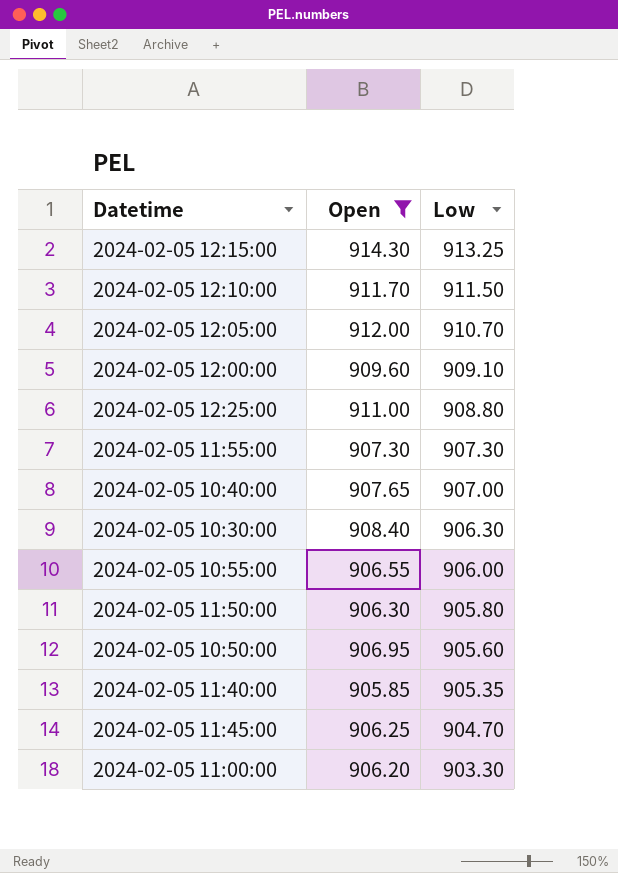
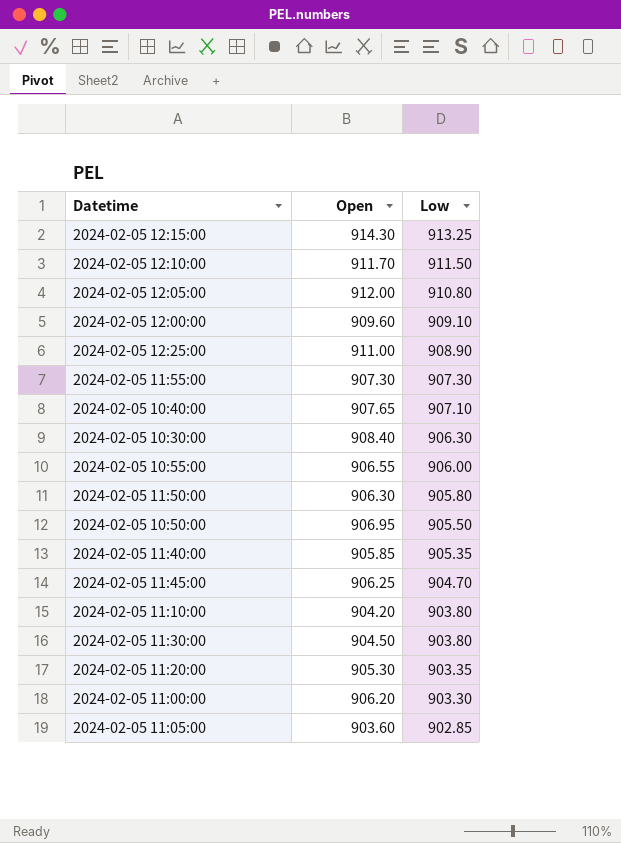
filter: Open >= 905.85 -> none
2024-02-05 12:05:00 | Low: 910.70 -> 910.80
2024-02-05 12:25:00 | Low: 908.80 -> 908.90
2024-02-05 10:40:00 | Low: 907.00 -> 907.10
2024-02-05 10:50:00 | Low: 905.60 -> 905.50

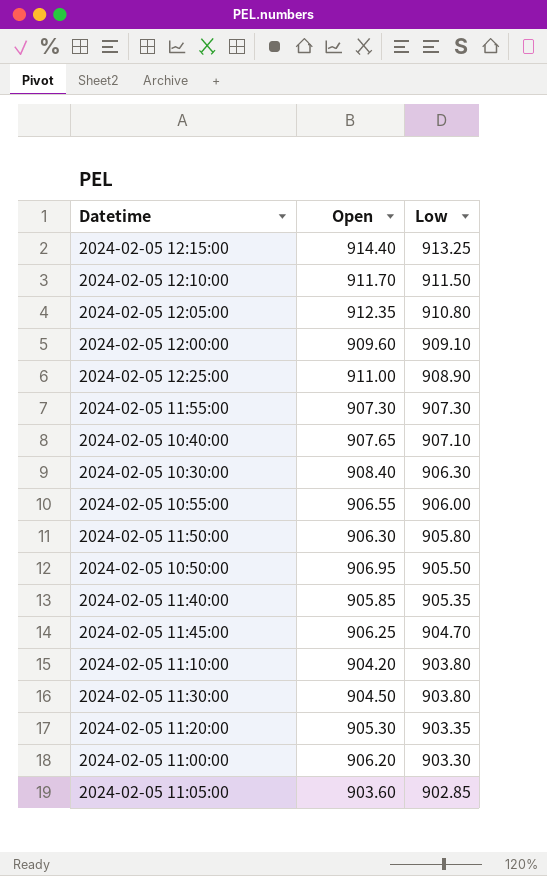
2024-02-05 12:15:00 | Open: 914.30 -> 914.40
2024-02-05 12:05:00 | Open: 912.00 -> 912.35

